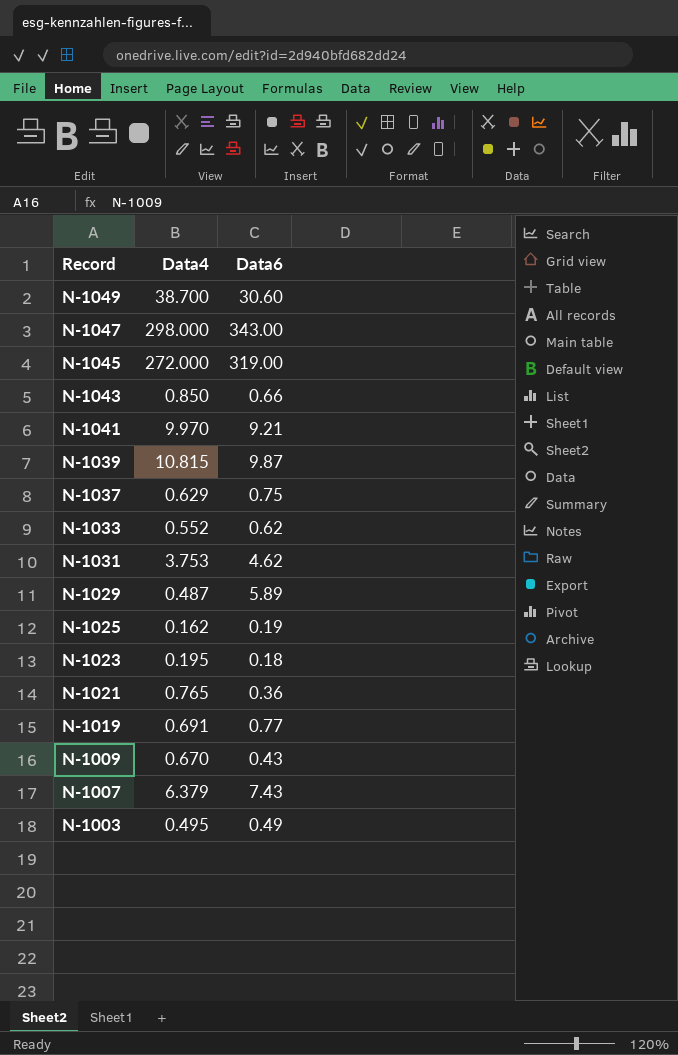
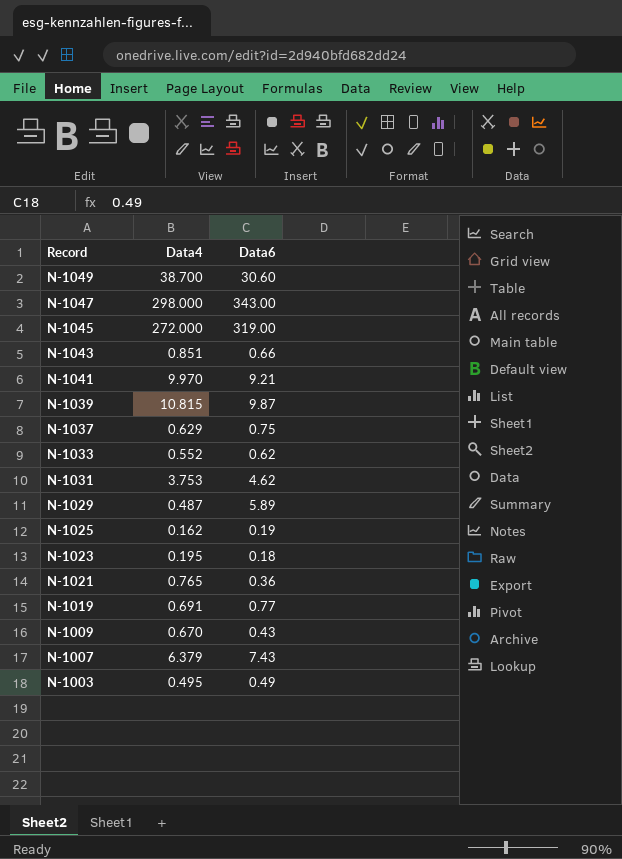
N-1043 | Data4: 0.850 -> 0.851

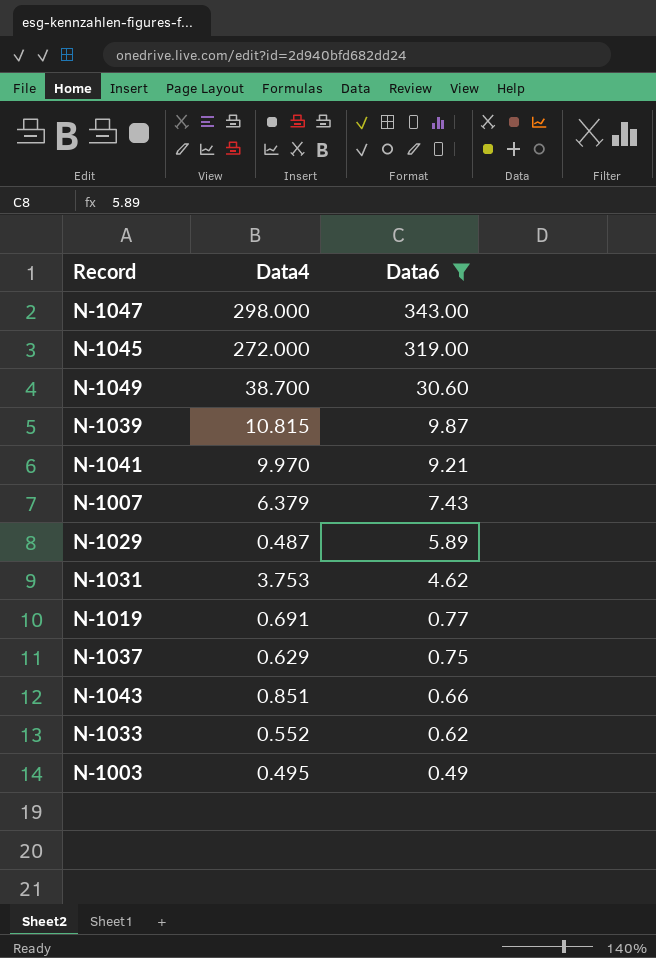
filter: none -> Data6 >= 0.49
row order: Record descending -> Data6 descending

